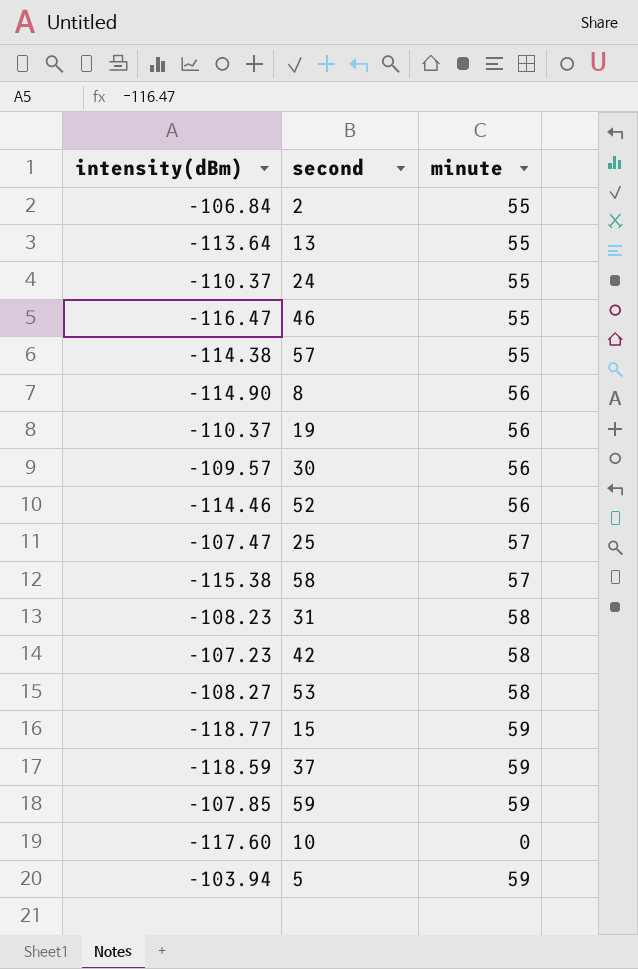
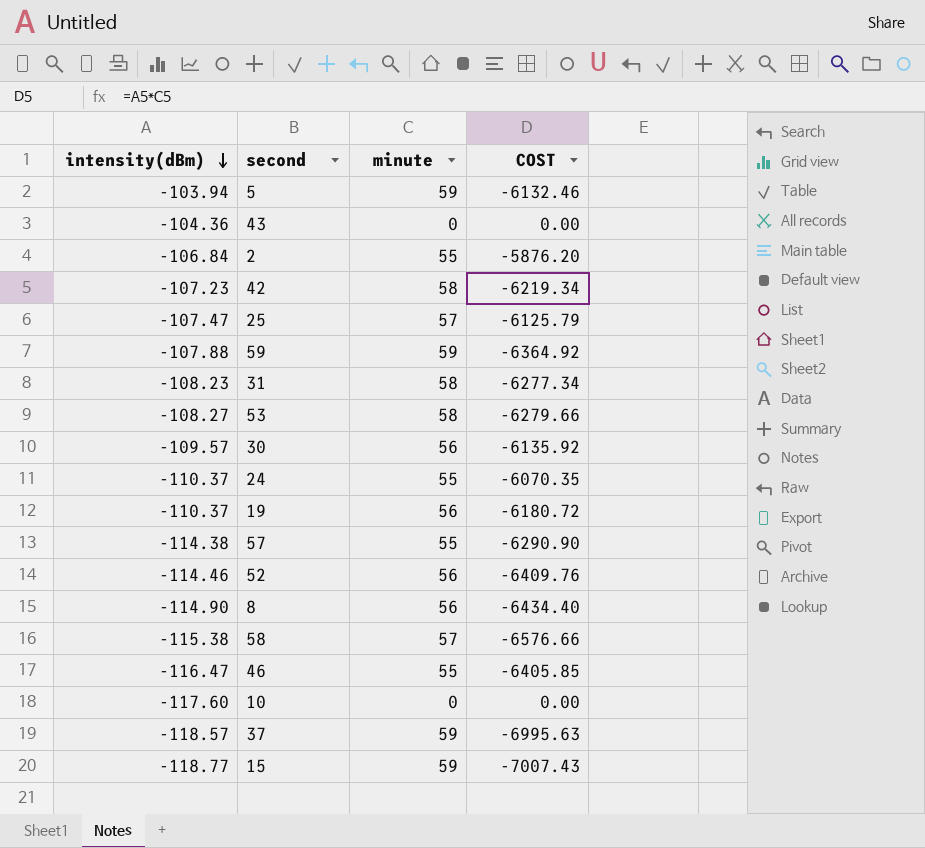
row order: none -> intensity(dBm) descending
column COST | formula: none -> [intensity(dBm)] * [minute]
row 13: -113.64 | 55 -> none
row 43: none -> -104.36 | 0 | 0.00
59 | intensity(dBm): -107.85 -> -107.88
37 | intensity(dBm): -118.59 -> -118.57

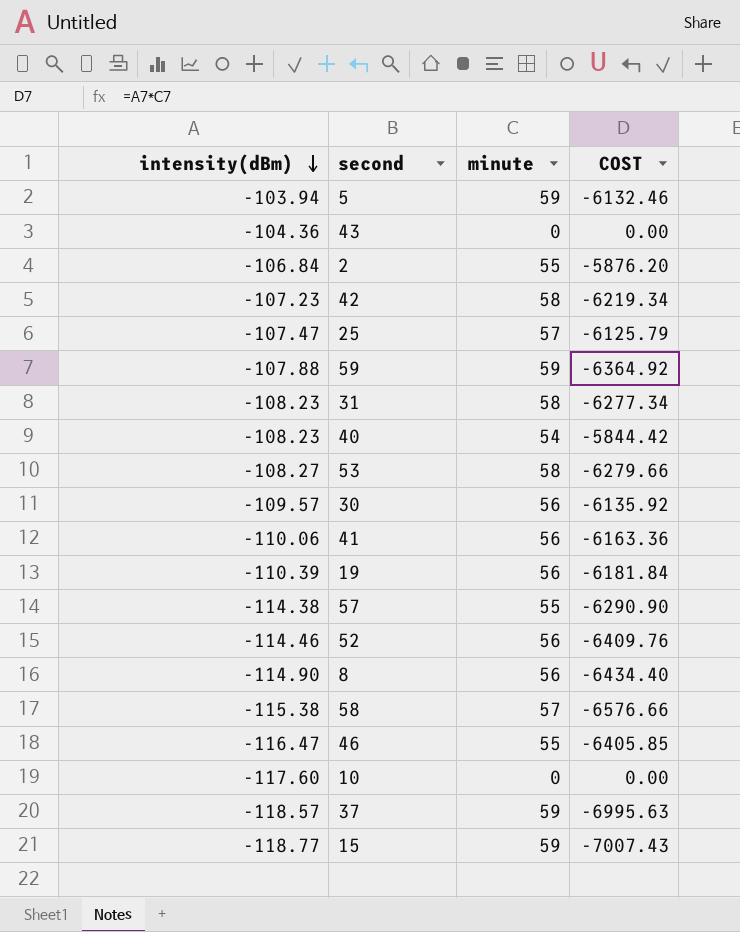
row 24: -110.37 | 55 | -6070.35 -> none
row 40: none -> -108.23 | 54 | -5844.42
row 41: none -> -110.06 | 56 | -6163.36
19 | intensity(dBm): -110.37 -> -110.39
19 | COST: -6180.72 -> -6181.84

